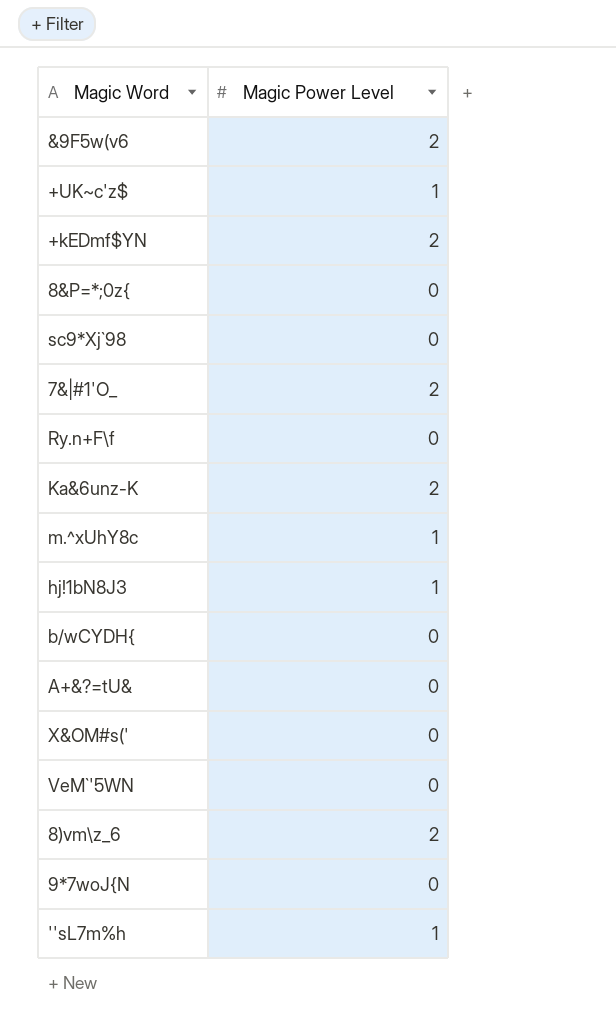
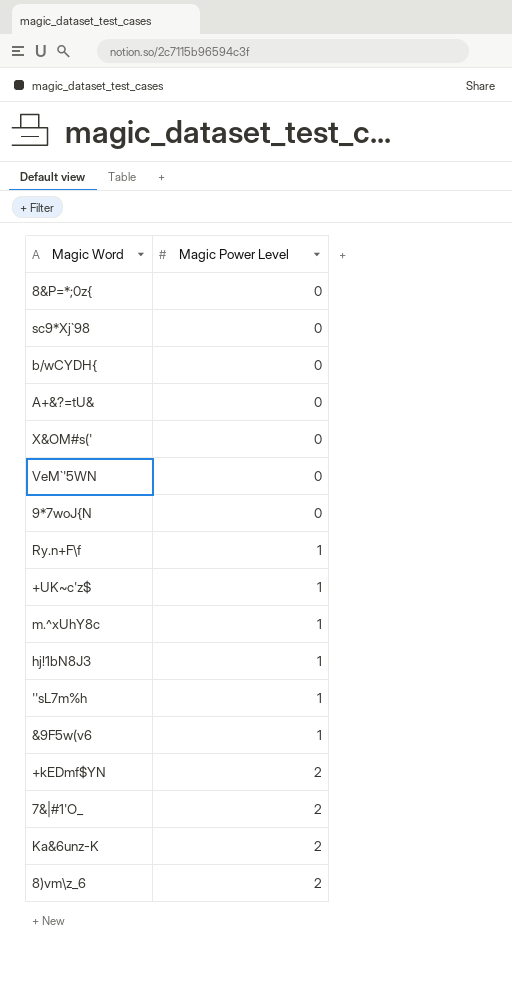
row order: none -> Magic Power Level ascending
Ry.n+F\f | Magic Power Level: 0 -> 1
&9F5w(v6 | Magic Power Level: 2 -> 1

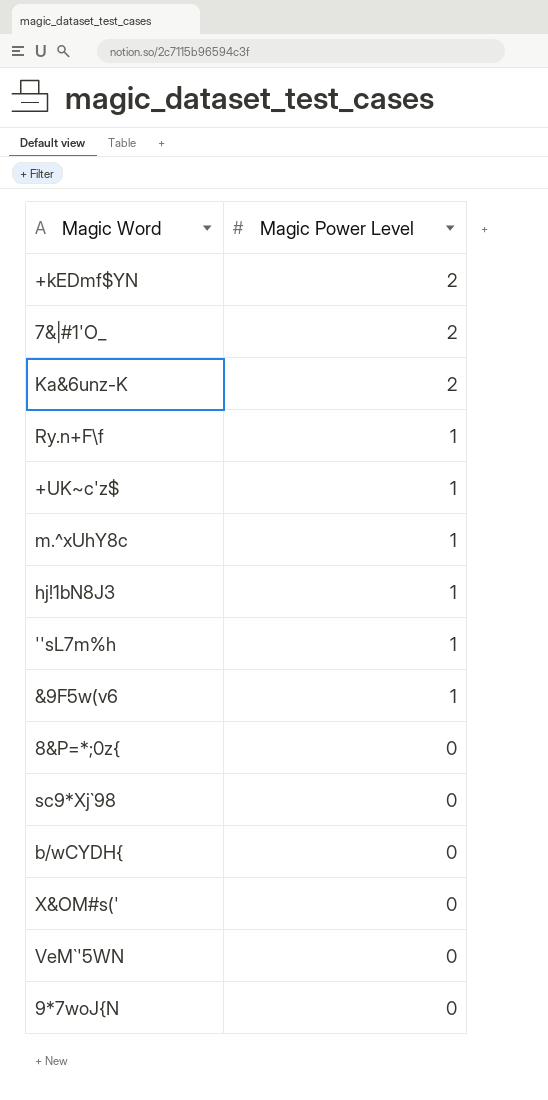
row order: Magic Power Level ascending -> Magic Power Level descending
row A+&?=tU&: 0 -> none
row 8)vm\z_6: 2 -> none

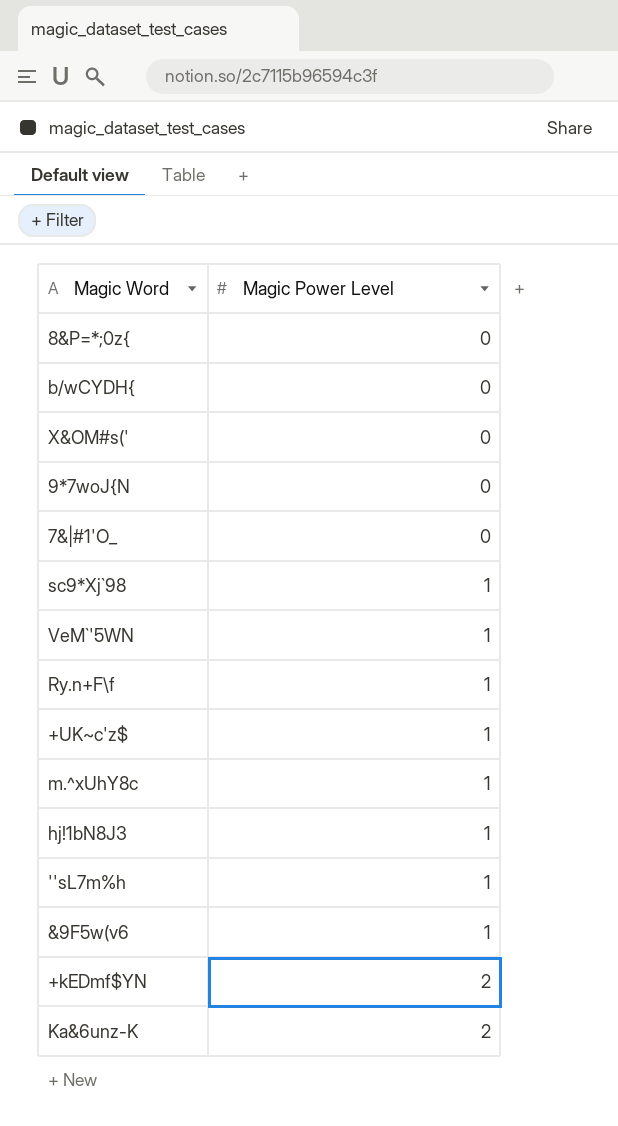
row order: Magic Power Level descending -> Magic Power Level ascending
7&|#1'O_ | Magic Power Level: 2 -> 0
sc9*Xj`98 | Magic Power Level: 0 -> 1
VeM`'5WN | Magic Power Level: 0 -> 1

